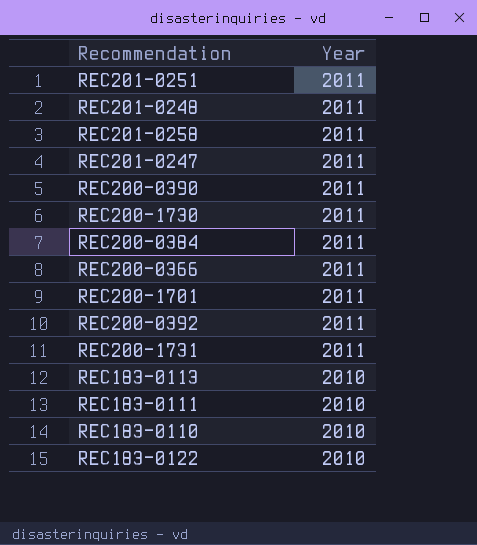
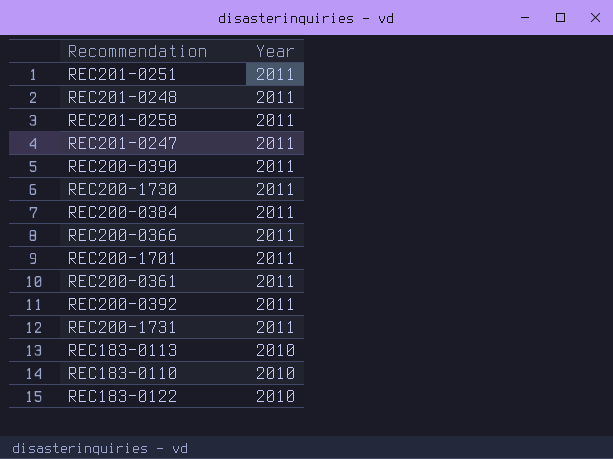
row REC183-0111: 2010 -> none
row REC200-0361: none -> 2011

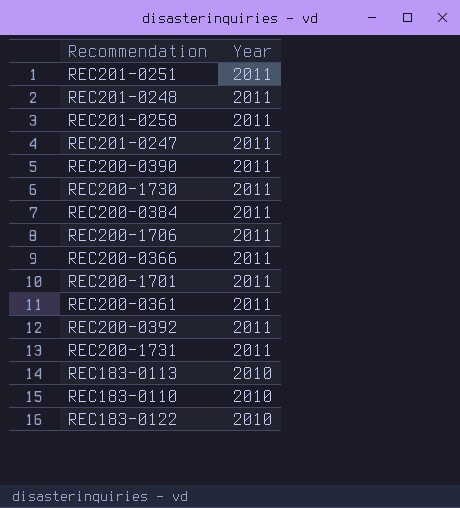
row REC200-1706: none -> 2011

